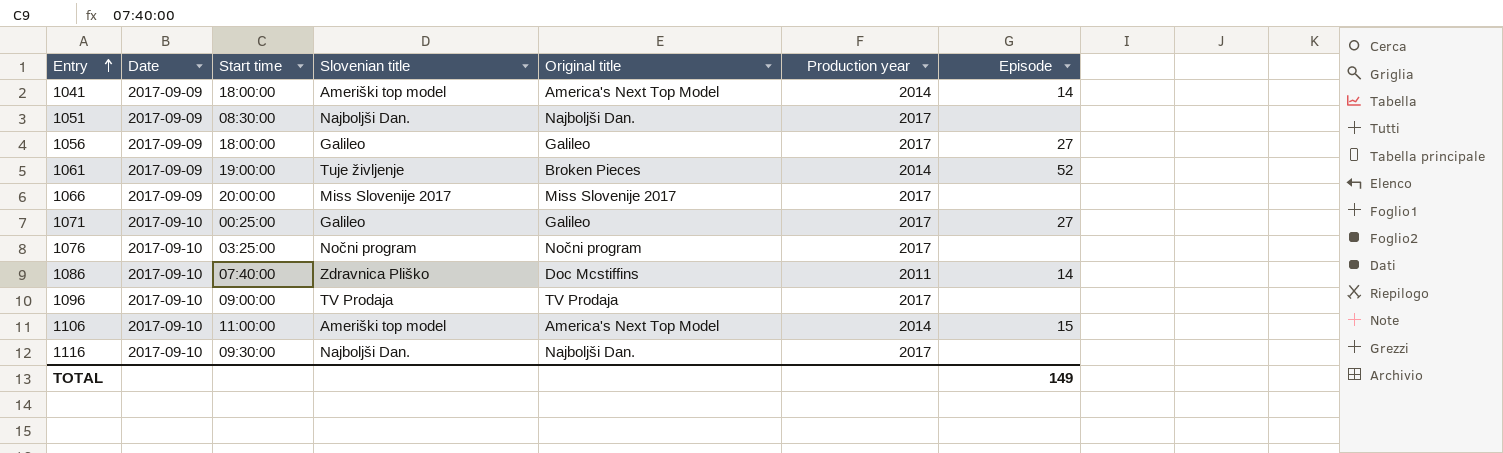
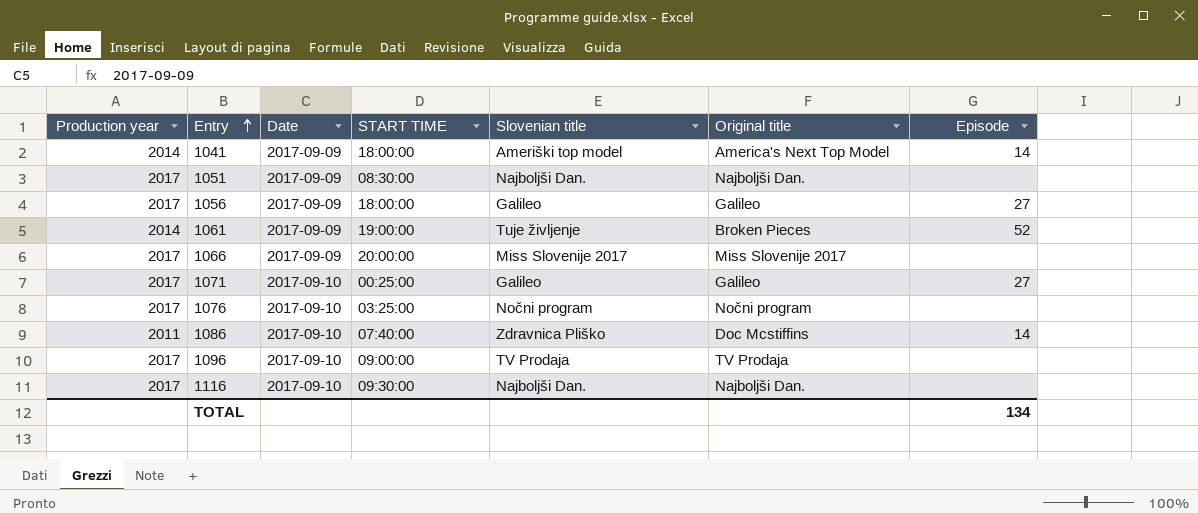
column Production year | position: 6 -> 1
column name: Start time -> START TIME
row 1106: 2017-09-10 | 11:00:00 | Ameriški top model | America's Next Top Model | 2014 | 15 -> none
TOTAL | Episode: 149 -> 134

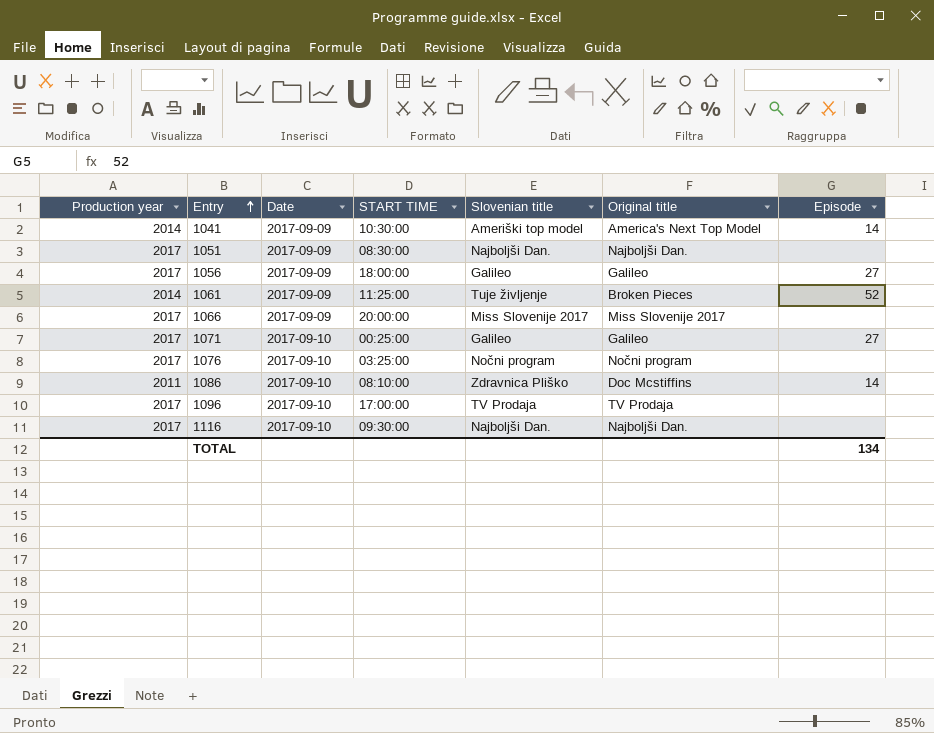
1041 | START TIME: 18:00:00 -> 10:30:00
1061 | START TIME: 19:00:00 -> 11:25:00
1086 | START TIME: 07:40:00 -> 08:10:00
1096 | START TIME: 09:00:00 -> 17:00:00

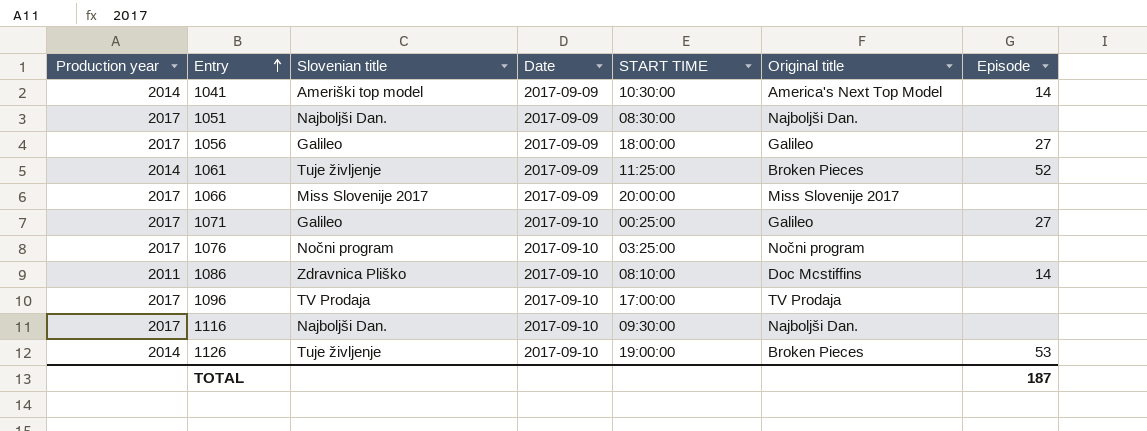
column Slovenian title | position: 5 -> 3
row 1126: none -> 2014 | Tuje življenje | 2017-09-10 | 19:00:00 | Broken Pieces | 53
TOTAL | Episode: 134 -> 187

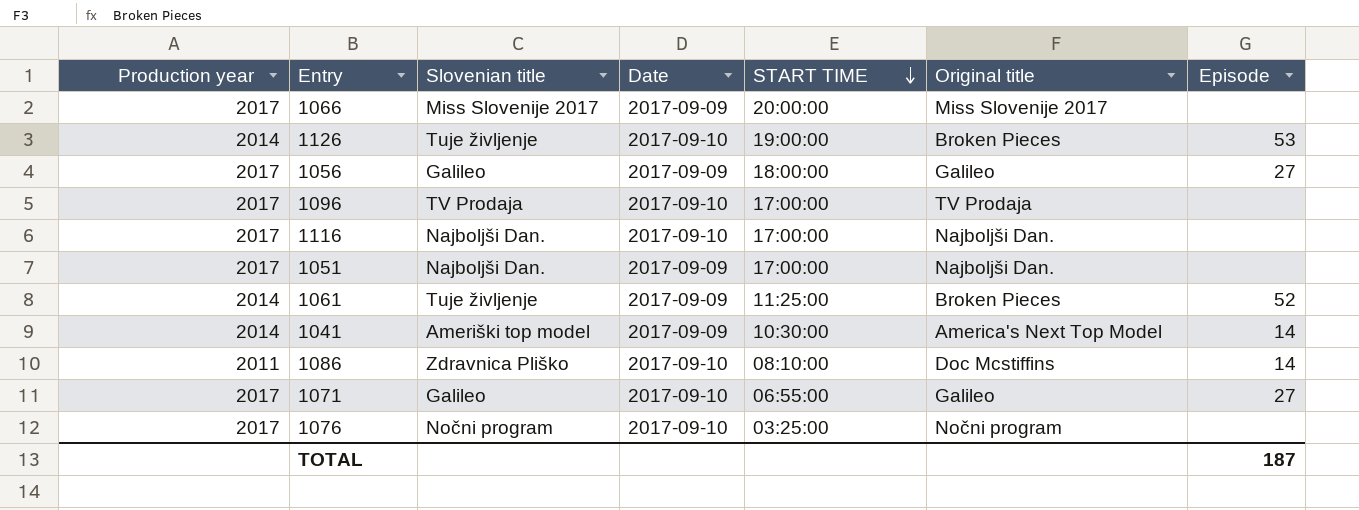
row order: Entry ascending -> START TIME descending
1116 | START TIME: 09:30:00 -> 17:00:00
1051 | START TIME: 08:30:00 -> 17:00:00
1071 | START TIME: 00:25:00 -> 06:55:00

